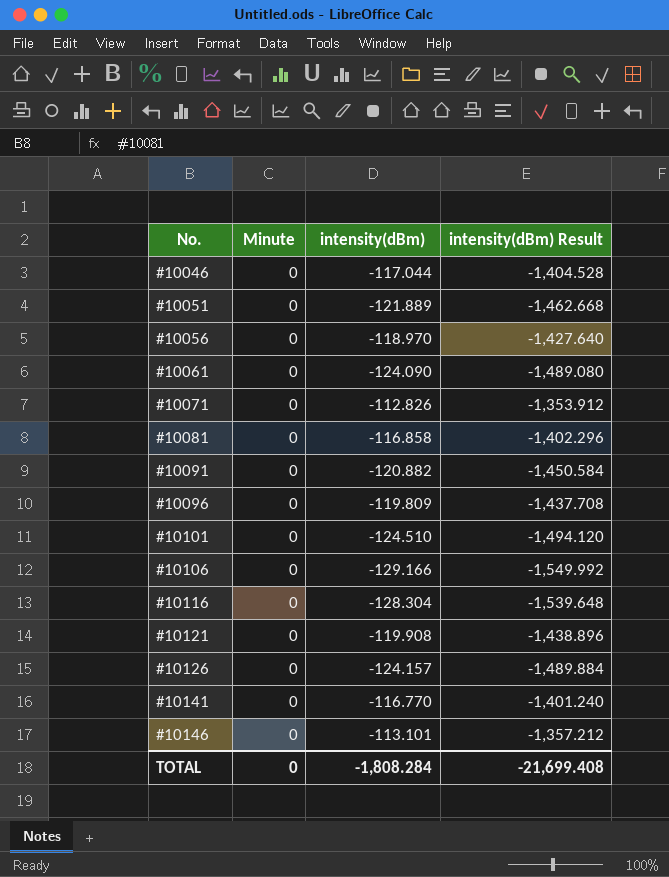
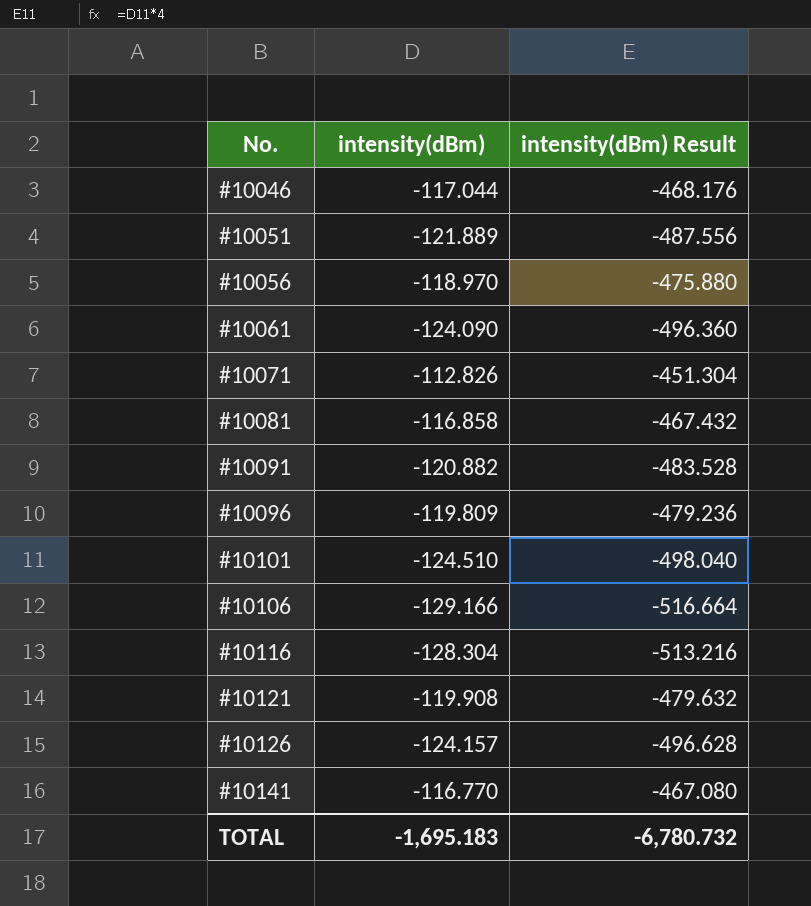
column Minute | position: 2 -> none
column intensity(dBm) Result | formula: [intensity(dBm)] * 12 -> [intensity(dBm)] * 4
row #10146: 0 | -113.101 | -1,357.212 -> none
TOTAL | intensity(dBm): -1,808.284 -> -1,695.183
TOTAL | intensity(dBm) Result: -21,699.408 -> -6,780.732

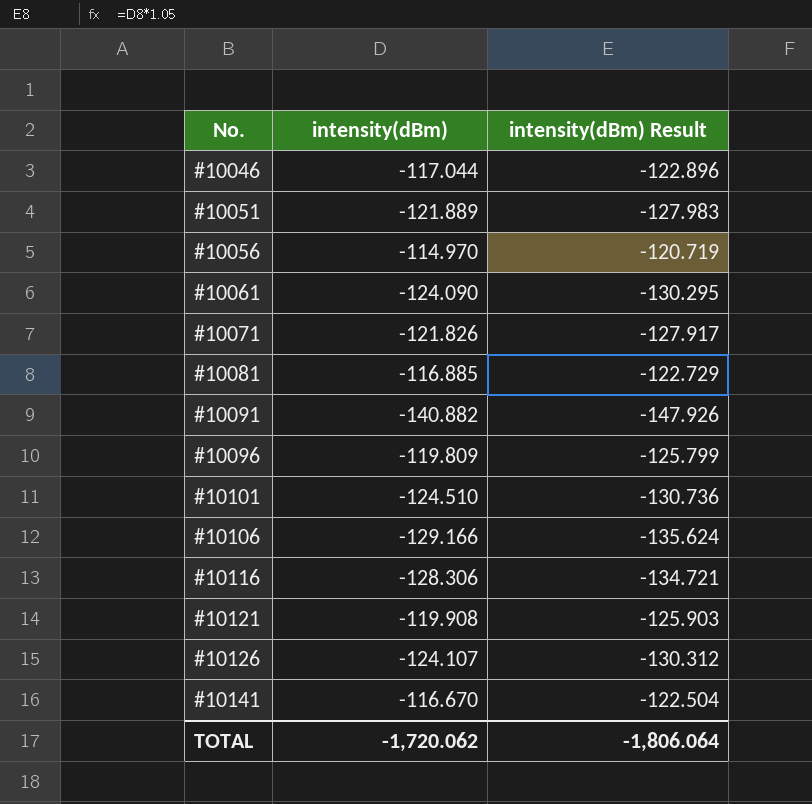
column intensity(dBm) Result | formula: [intensity(dBm)] * 4 -> [intensity(dBm)] * 1.05
#10056 | intensity(dBm): -118.970 -> -114.970
#10071 | intensity(dBm): -112.826 -> -121.826
#10081 | intensity(dBm): -116.858 -> -116.885
#10091 | intensity(dBm): -120.882 -> -140.882
#10116 | intensity(dBm): -128.304 -> -128.306
#10126 | intensity(dBm): -124.157 -> -124.107
#10141 | intensity(dBm): -116.770 -> -116.670
TOTAL | intensity(dBm): -1,695.183 -> -1,720.062
TOTAL | intensity(dBm) Result: -6,780.732 -> -1,806.064

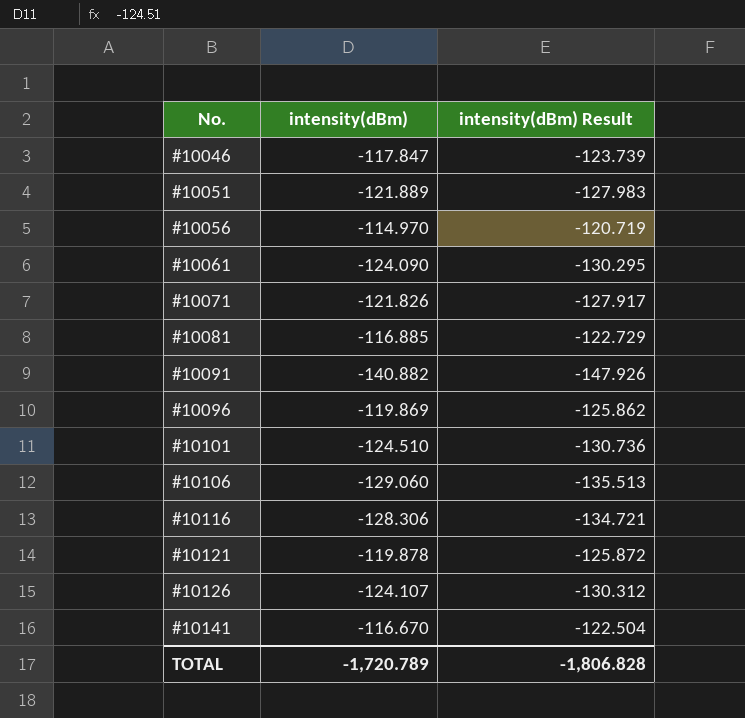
#10046 | intensity(dBm): -117.044 -> -117.847
#10046 | intensity(dBm) Result: -122.896 -> -123.739
#10096 | intensity(dBm): -119.809 -> -119.869
#10096 | intensity(dBm) Result: -125.799 -> -125.862
#10106 | intensity(dBm): -129.166 -> -129.060
#10106 | intensity(dBm) Result: -135.624 -> -135.513
#10121 | intensity(dBm): -119.908 -> -119.878
#10121 | intensity(dBm) Result: -125.903 -> -125.872
TOTAL | intensity(dBm): -1,720.062 -> -1,720.789
TOTAL | intensity(dBm) Result: -1,806.064 -> -1,806.828

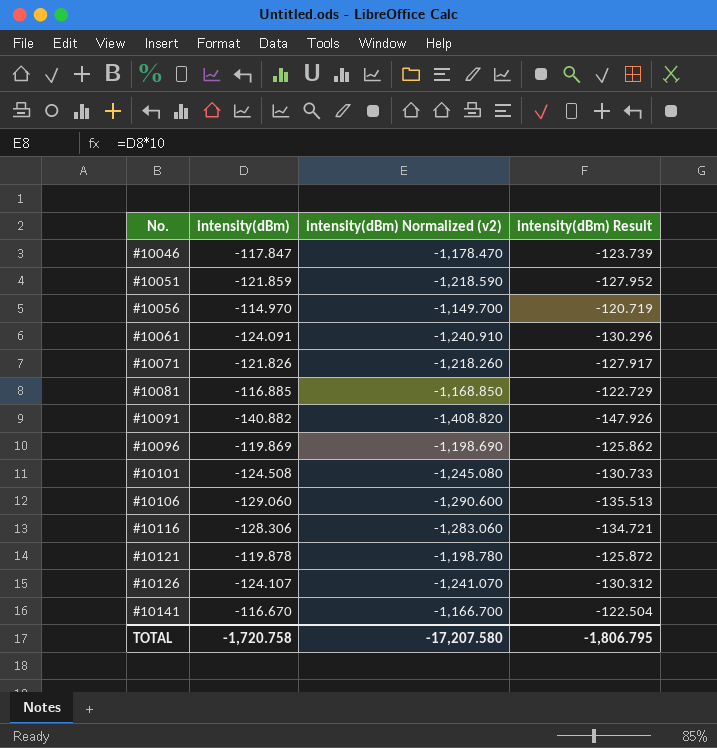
column intensity(dBm) Normalized (v2) | formula: none -> [intensity(dBm)] * 10
#10051 | intensity(dBm): -121.889 -> -121.859
#10051 | intensity(dBm) Result: -127.983 -> -127.952
#10061 | intensity(dBm): -124.090 -> -124.091
#10061 | intensity(dBm) Result: -130.295 -> -130.296
#10101 | intensity(dBm): -124.510 -> -124.508
#10101 | intensity(dBm) Result: -130.736 -> -130.733
TOTAL | intensity(dBm): -1,720.789 -> -1,720.758
TOTAL | intensity(dBm) Result: -1,806.828 -> -1,806.795

